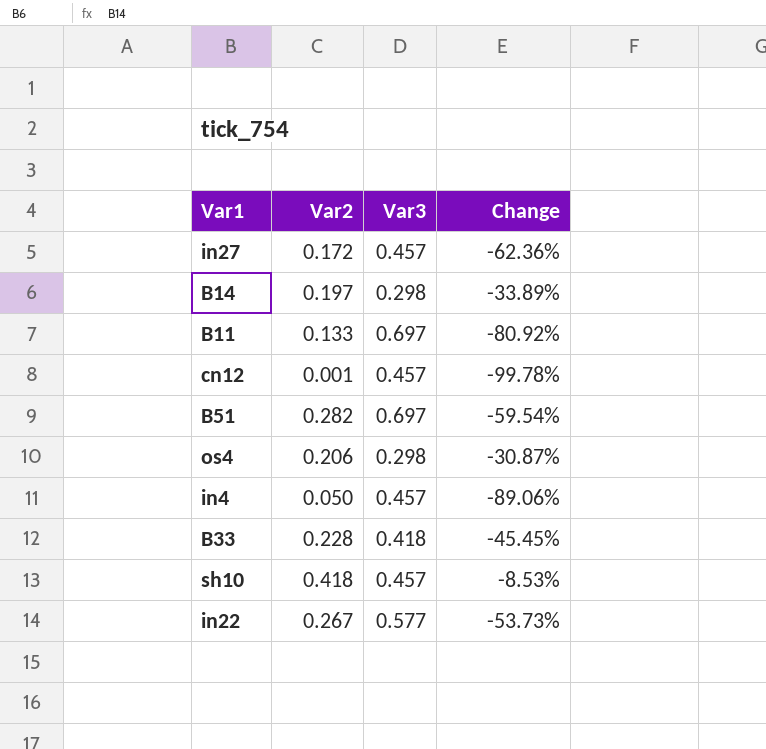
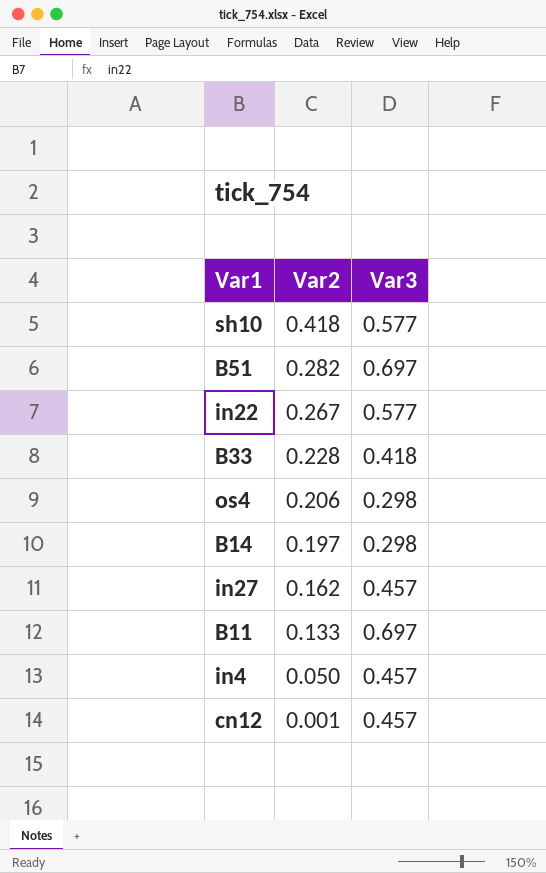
row order: none -> Var2 descending
column Change | formula: ([Var2] - [Var3]) / [Var3] -> none
sh10 | Var3: 0.457 -> 0.577
in27 | Var2: 0.172 -> 0.162

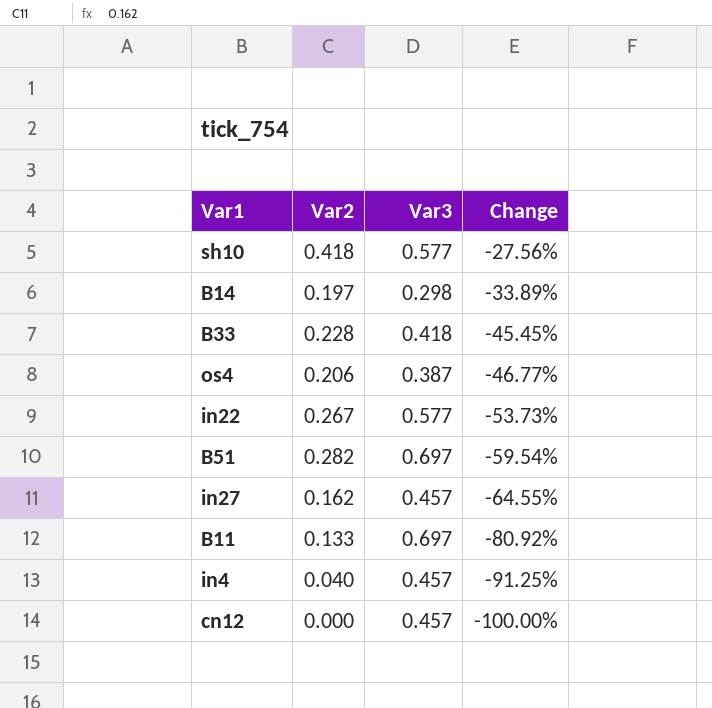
row order: Var2 descending -> Change descending
column Change | formula: none -> ([Var2] - [Var3]) / [Var3]
os4 | Var3: 0.298 -> 0.387
in4 | Var2: 0.050 -> 0.040
cn12 | Var2: 0.001 -> 0.000

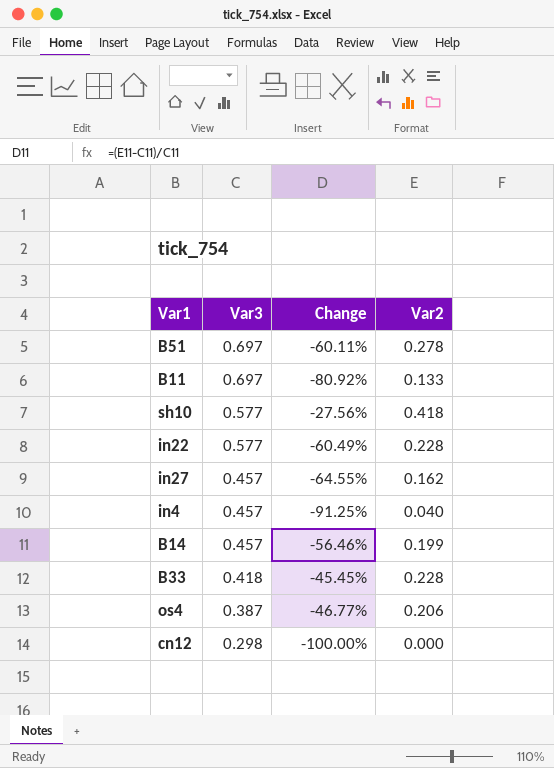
row order: Change descending -> Var3 descending
column Var2 | position: 2 -> 4
B51 | Change: -59.54% -> -60.11%
B51 | Var2: 0.282 -> 0.278
in22 | Change: -53.73% -> -60.49%
in22 | Var2: 0.267 -> 0.228
B14 | Var3: 0.298 -> 0.457
B14 | Change: -33.89% -> -56.46%
B14 | Var2: 0.197 -> 0.199
cn12 | Var3: 0.457 -> 0.298

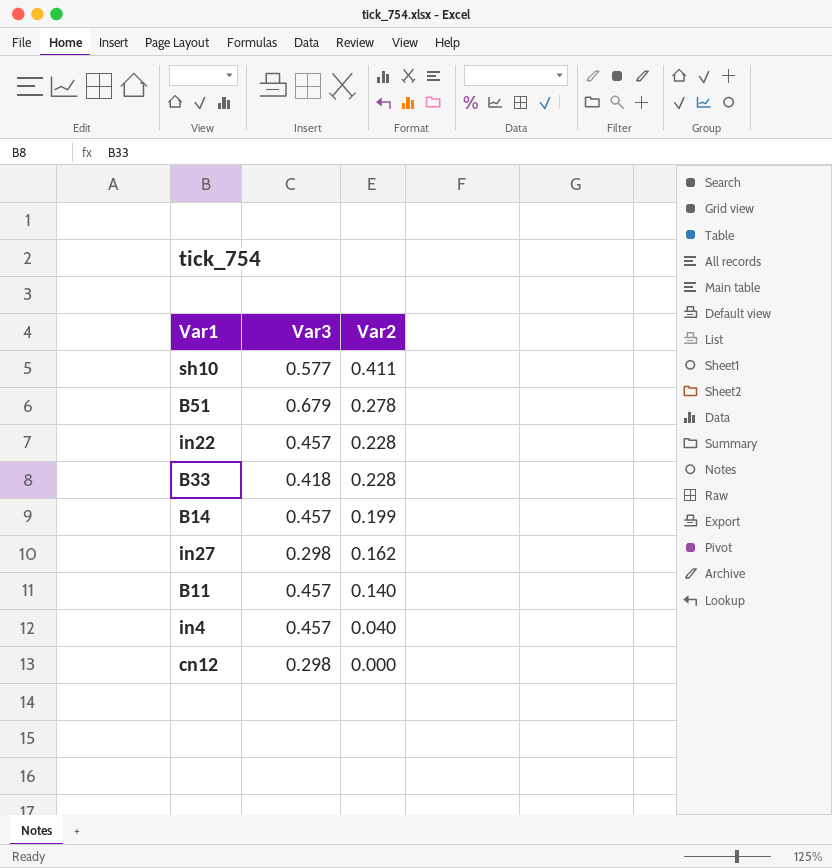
row order: Var3 descending -> Var2 descending
column Change | formula: ([Var2] - [Var3]) / [Var3] -> none
row os4: 0.387 | -46.77% | 0.206 -> none
sh10 | Var2: 0.418 -> 0.411
B51 | Var3: 0.697 -> 0.679
in22 | Var3: 0.577 -> 0.457
in27 | Var3: 0.457 -> 0.298
B11 | Var3: 0.697 -> 0.457
B11 | Var2: 0.133 -> 0.140

